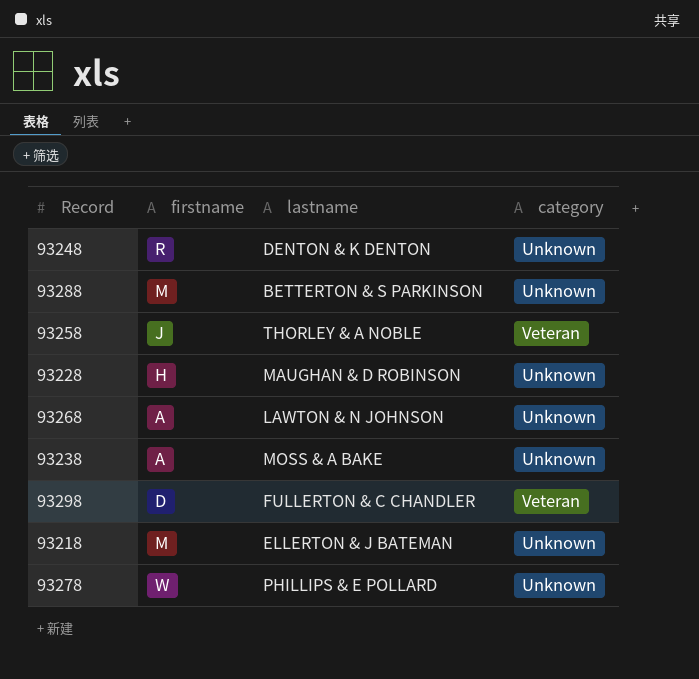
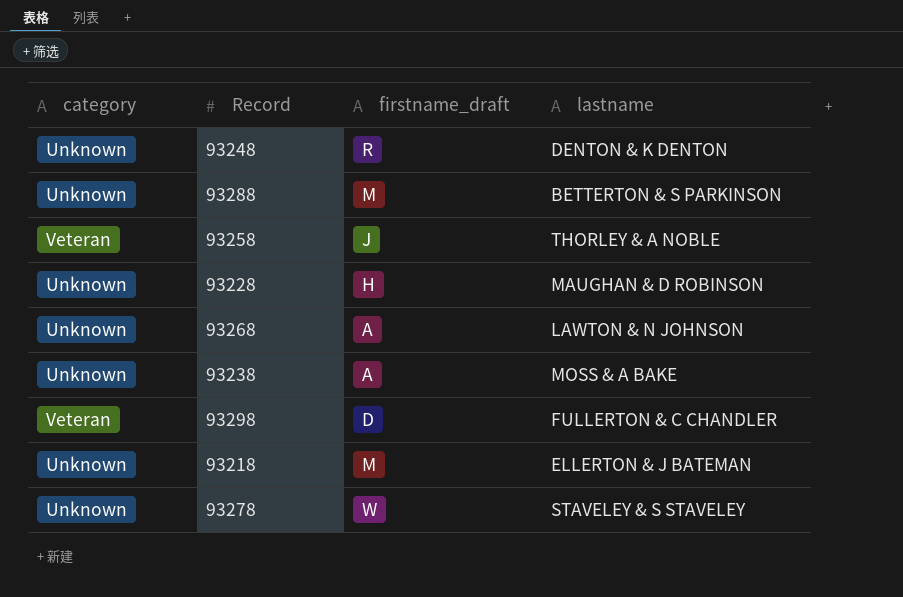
column category | position: 4 -> 1
column name: firstname -> firstname_draft
93278 | lastname: PHILLIPS & E POLLARD -> STAVELEY & S STAVELEY

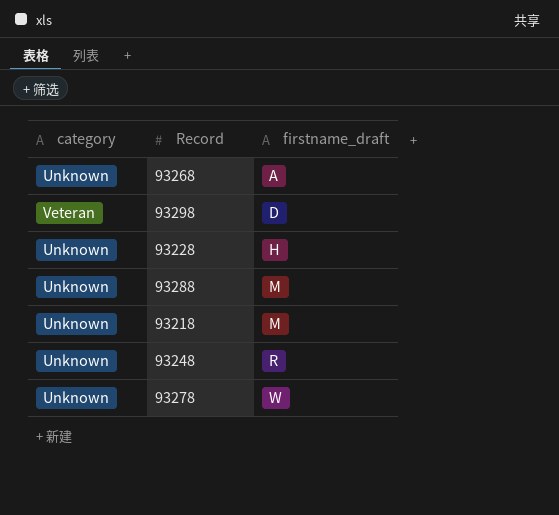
row order: none -> firstname_draft ascending
column lastname | position: 4 -> none
row 93258: Veteran | J | THORLEY & A NOBLE -> none
row 93238: Unknown | A | MOSS & A BAKE -> none

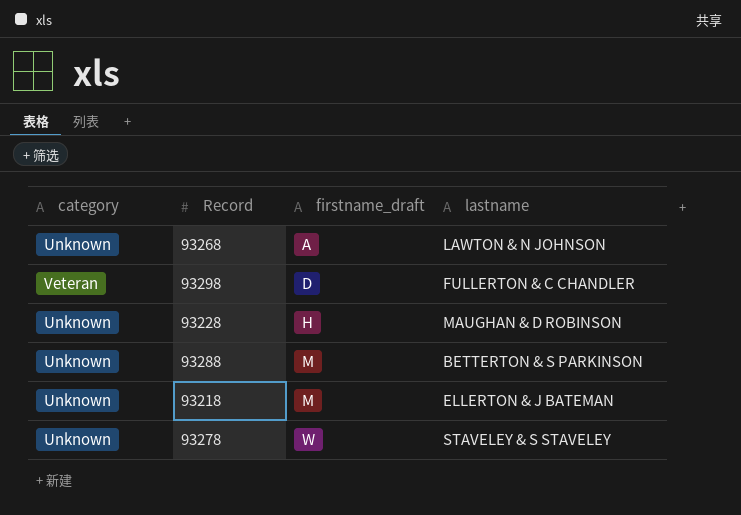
column lastname | position: none -> 4
row 93248: Unknown | R -> none

